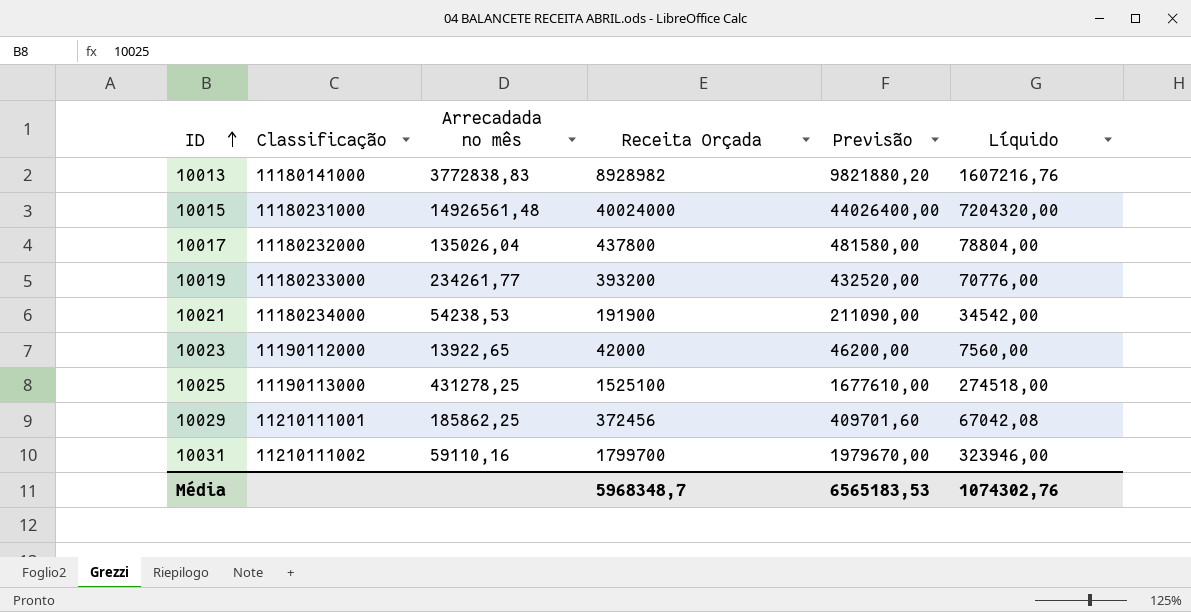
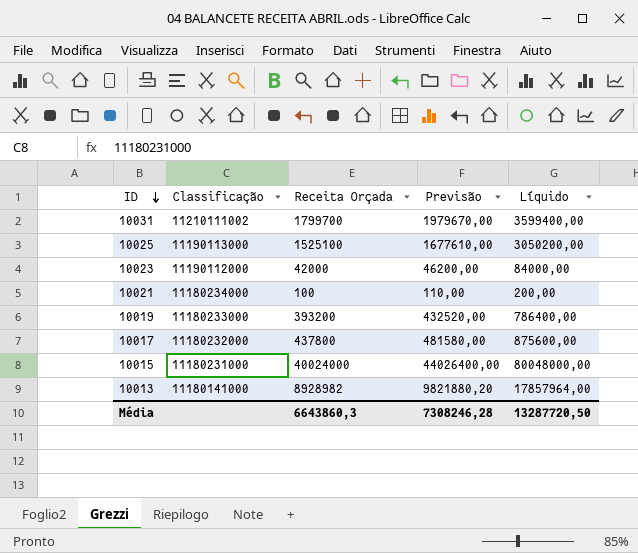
row order: ID ascending -> ID descending
column Arrecadada no mês | position: 3 -> none
column Líquido | formula: [Receita Orçada] * 0,18 -> [Receita Orçada] * 2
row 10029: 11210111001 | 185862,25 | 372456 | 409701,60 | 67042,08 -> none
10021 | Receita Orçada: 191900 -> 100
10021 | Previsão: 211090,00 -> 110,00
Média | Receita Orçada: 5968348,7 -> 6643860,3
Média | Previsão: 6565183,53 -> 7308246,28
Média | Líquido: 1074302,76 -> 13287720,50

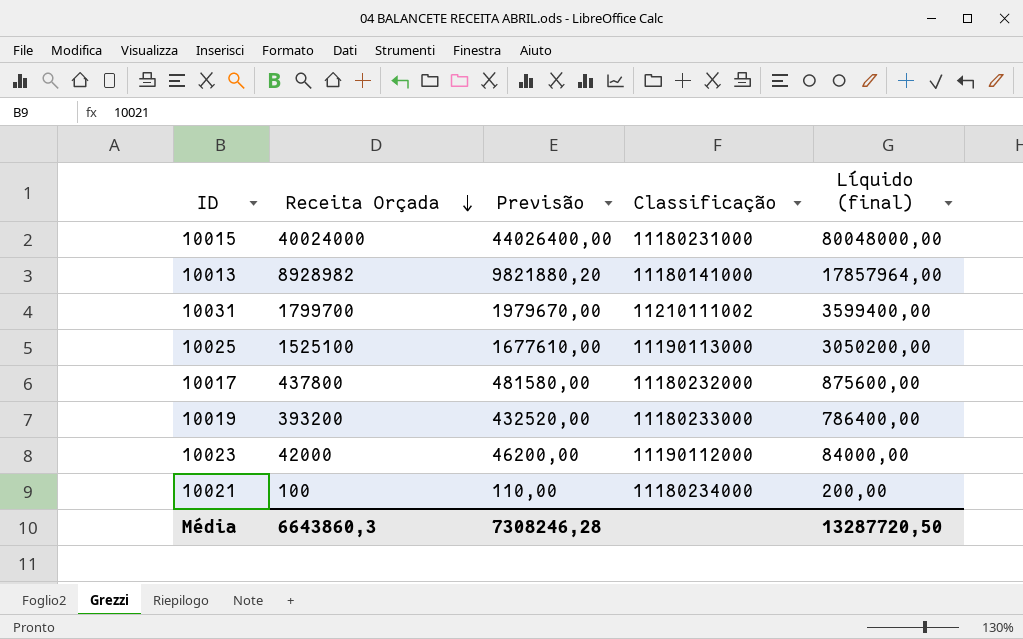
row order: ID descending -> Receita Orçada descending
column Classificação | position: 2 -> 4
column name: Líquido -> Líquido (final)

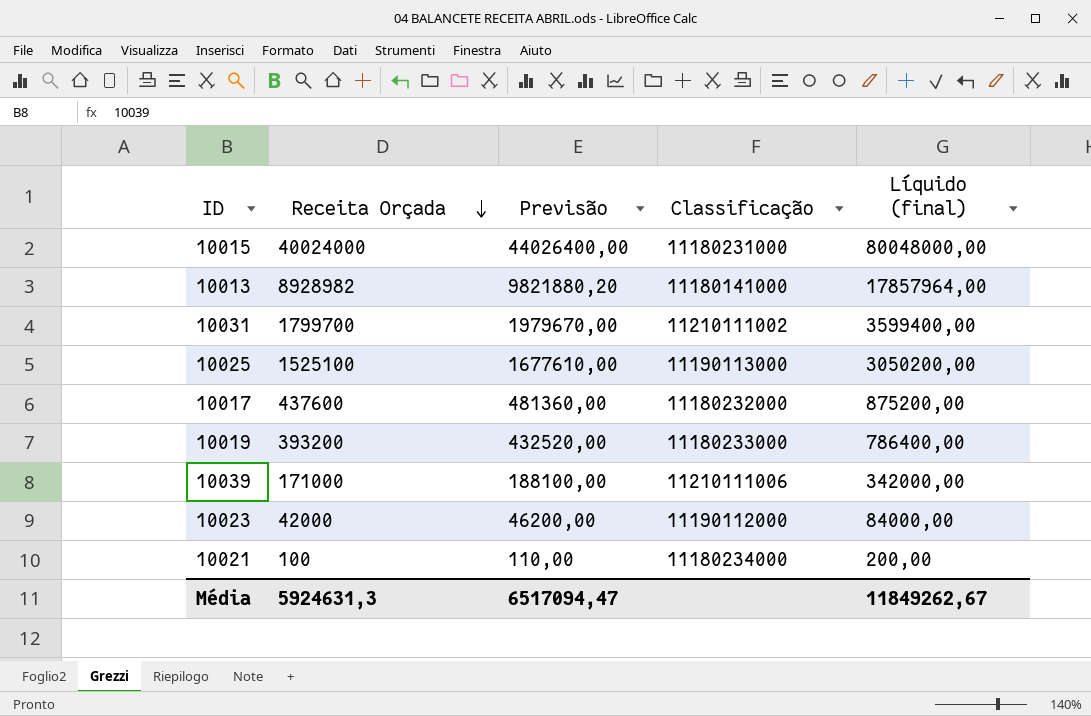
10017 | Receita Orçada: 437800 -> 437600
10017 | Previsão: 481580,00 -> 481360,00
10017 | Líquido (final): 875600,00 -> 875200,00
row 10039: none -> 171000 | 188100,00 | 11210111006 | 342000,00
Média | Receita Orçada: 6643860,3 -> 5924631,3
Média | Previsão: 7308246,28 -> 6517094,47
Média | Líquido (final): 13287720,50 -> 11849262,67

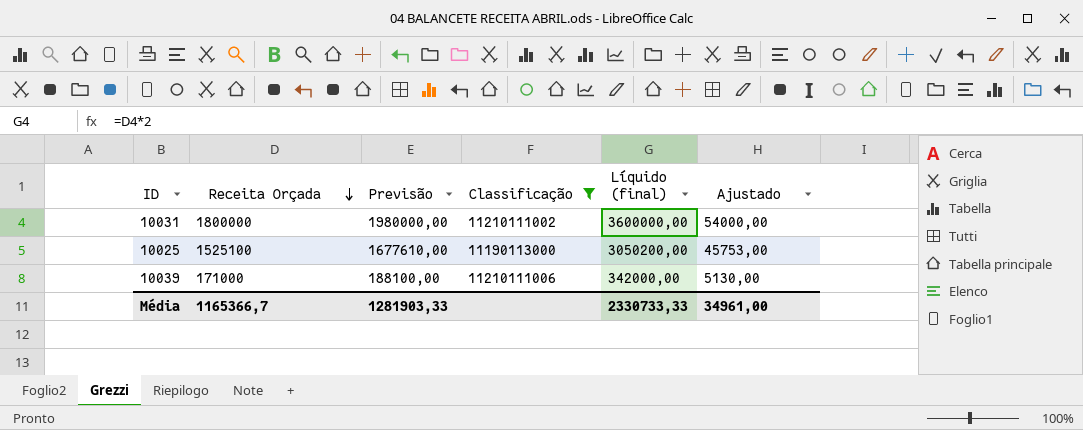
filter: none -> Classificação >= 11190113000
column Ajustado | formula: none -> [Receita Orçada] * 0,03
10031 | Receita Orçada: 1799700 -> 1800000
10031 | Previsão: 1979670,00 -> 1980000,00
10031 | Líquido (final): 3599400,00 -> 3600000,00
Média | Receita Orçada: 5924631,3 -> 1165366,7
Média | Previsão: 6517094,47 -> 1281903,33
Média | Líquido (final): 11849262,67 -> 2330733,33

